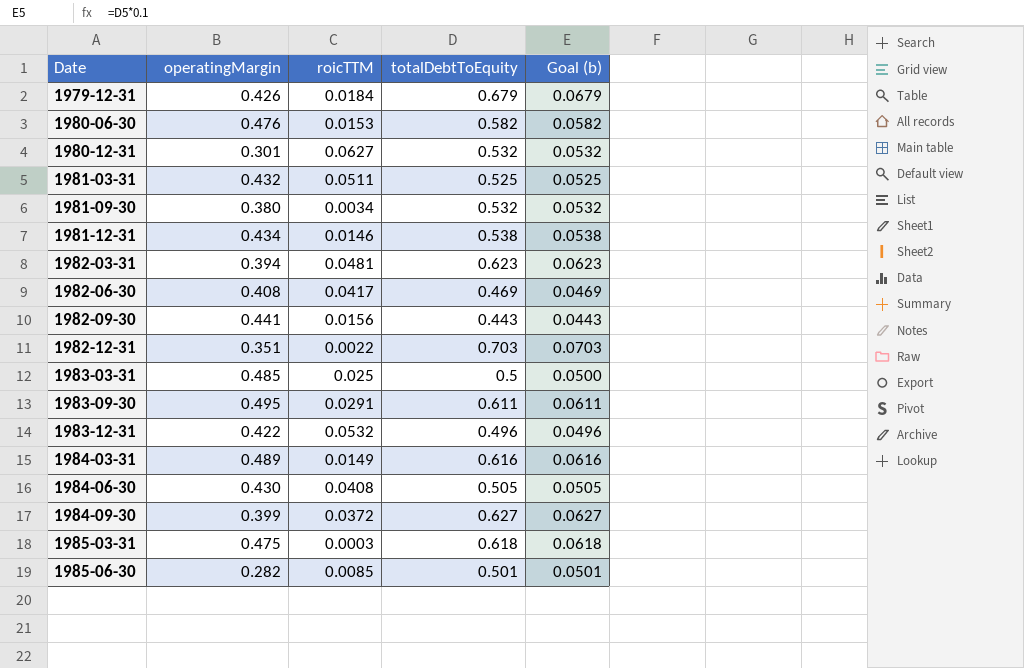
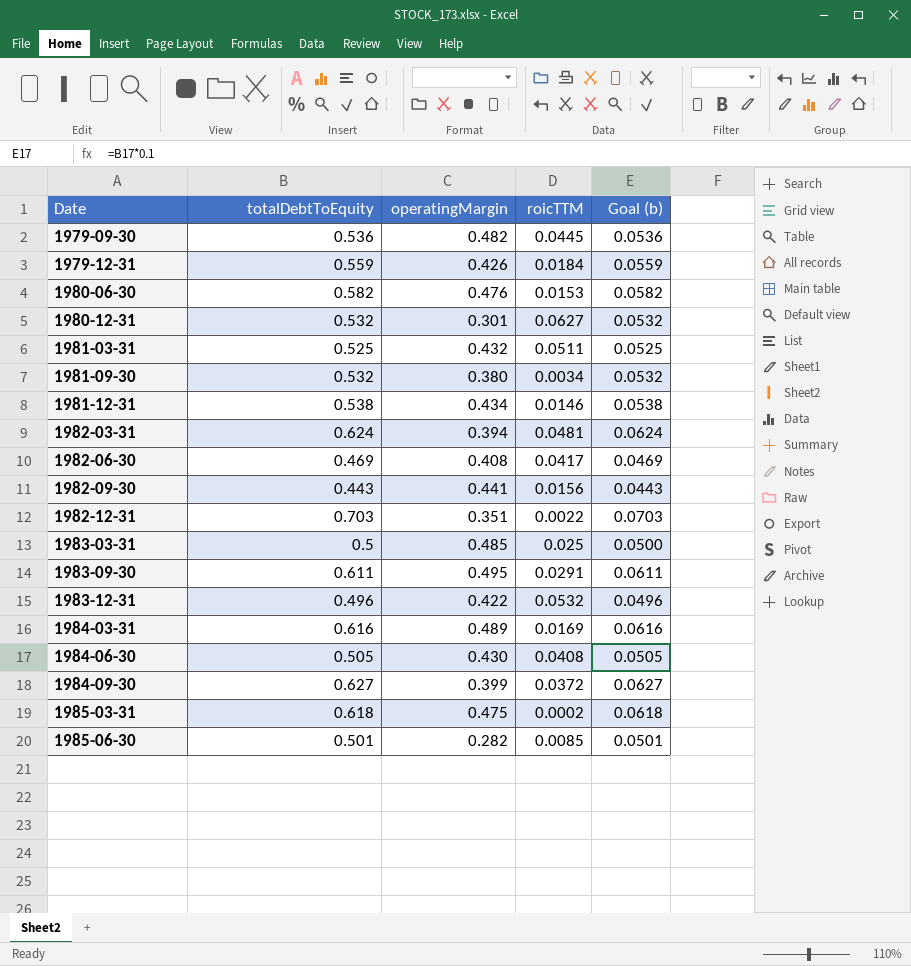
column totalDebtToEquity | position: 4 -> 2
row 1979-09-30: none -> 0.536 | 0.482 | 0.0445 | 0.0536
1979-12-31 | totalDebtToEquity: 0.679 -> 0.559
1979-12-31 | Goal (b): 0.0679 -> 0.0559
1982-03-31 | totalDebtToEquity: 0.623 -> 0.624
1982-03-31 | Goal (b): 0.0623 -> 0.0624
1984-03-31 | roicTTM: 0.0149 -> 0.0169
1985-03-31 | roicTTM: 0.0003 -> 0.0002

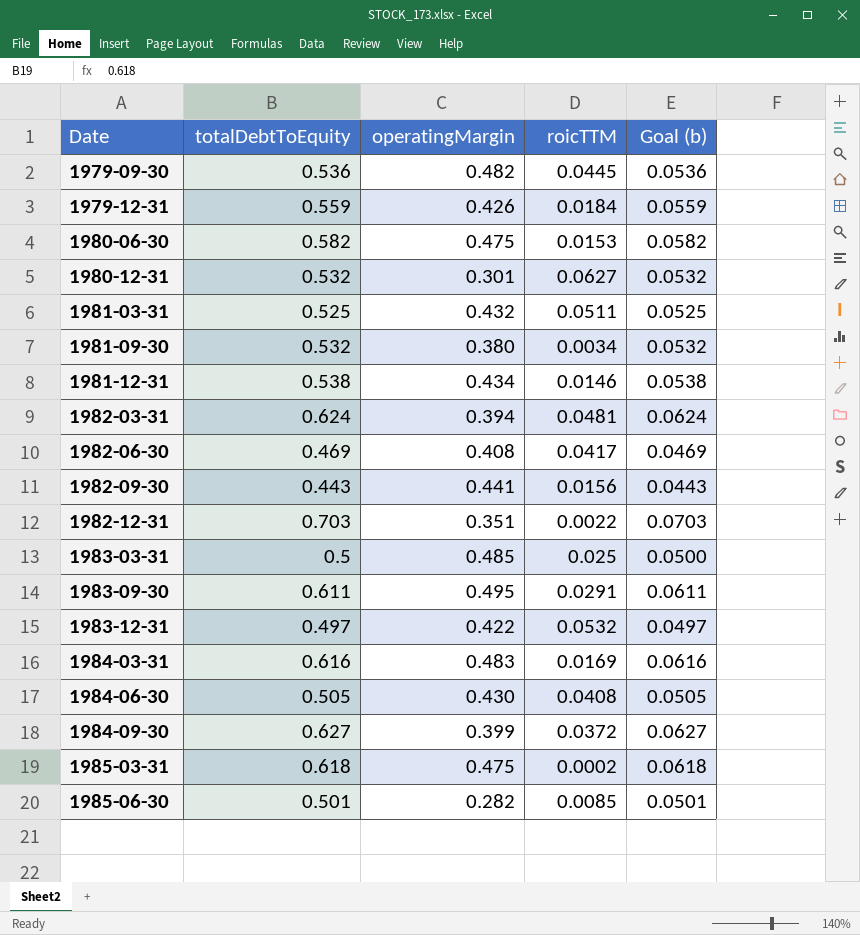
1980-06-30 | operatingMargin: 0.476 -> 0.475
1983-12-31 | totalDebtToEquity: 0.496 -> 0.497
1983-12-31 | Goal (b): 0.0496 -> 0.0497
1984-03-31 | operatingMargin: 0.489 -> 0.483

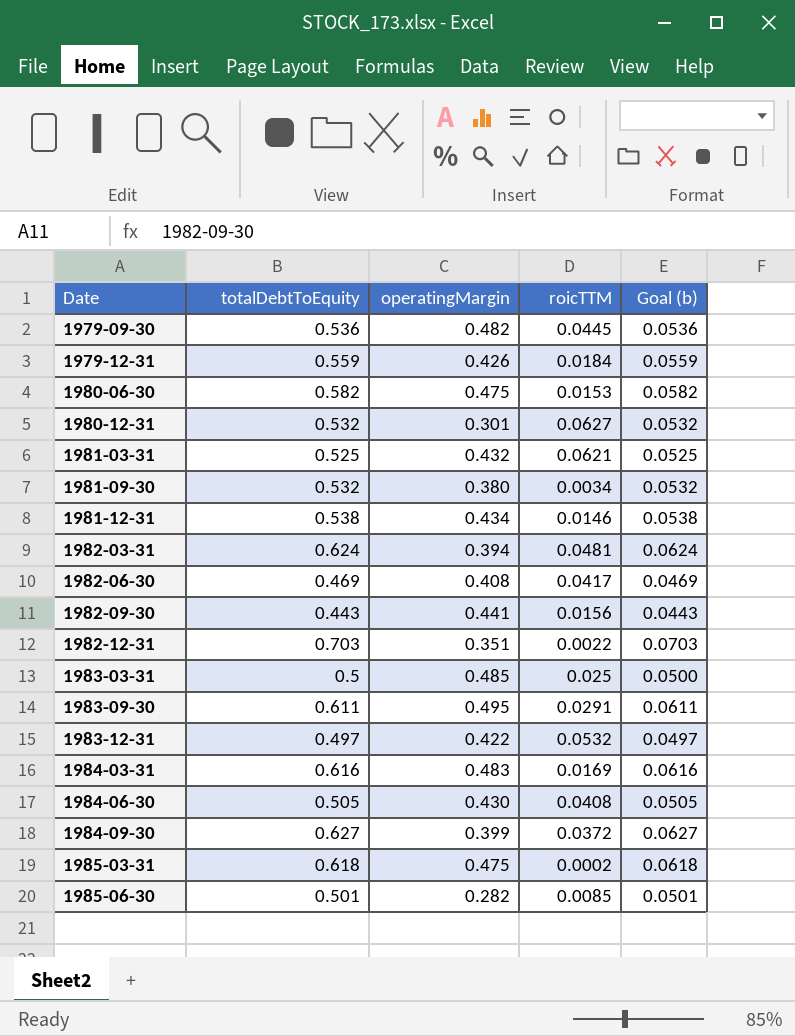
1981-03-31 | roicTTM: 0.0511 -> 0.0621

